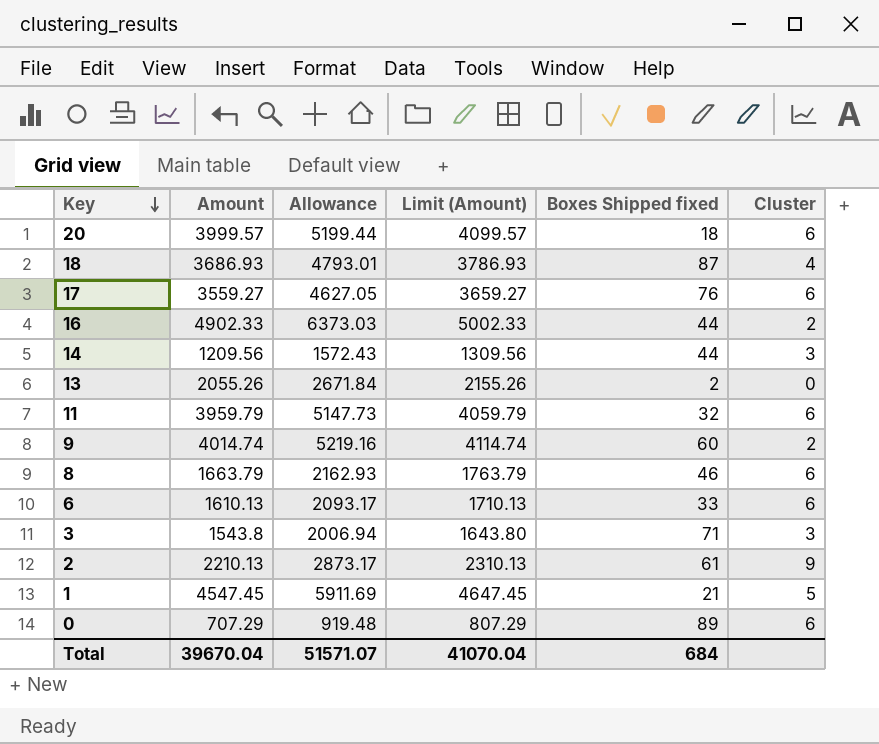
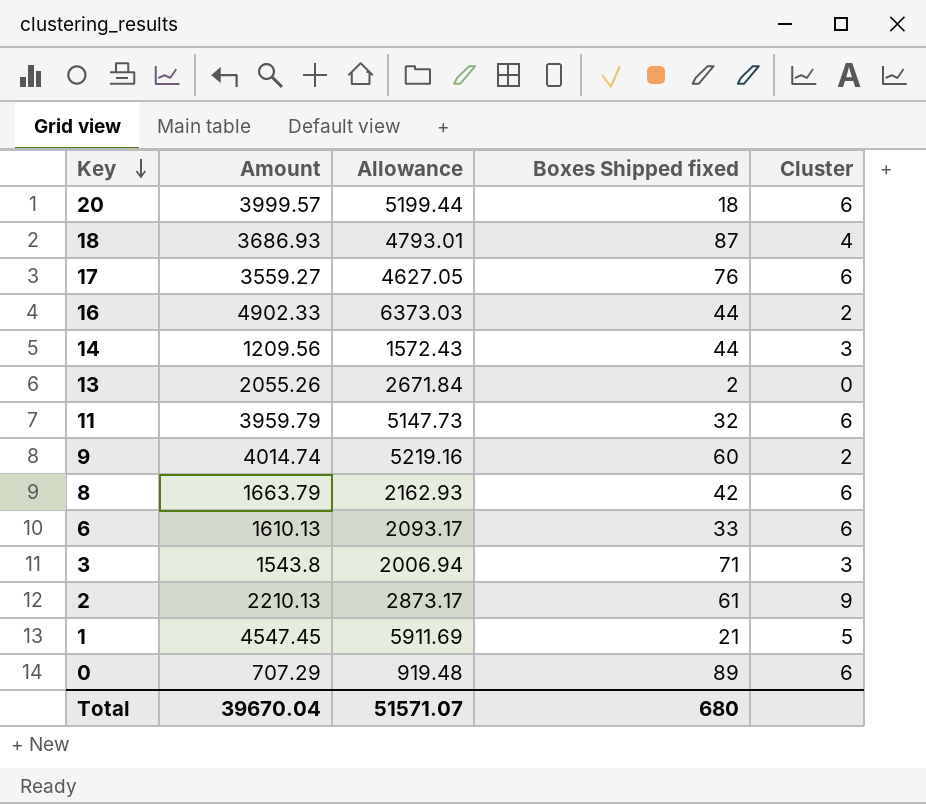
column Limit (Amount) | formula: [Amount] + 100 -> none
8 | Boxes Shipped fixed: 46 -> 42
Total | Boxes Shipped fixed: 684 -> 680

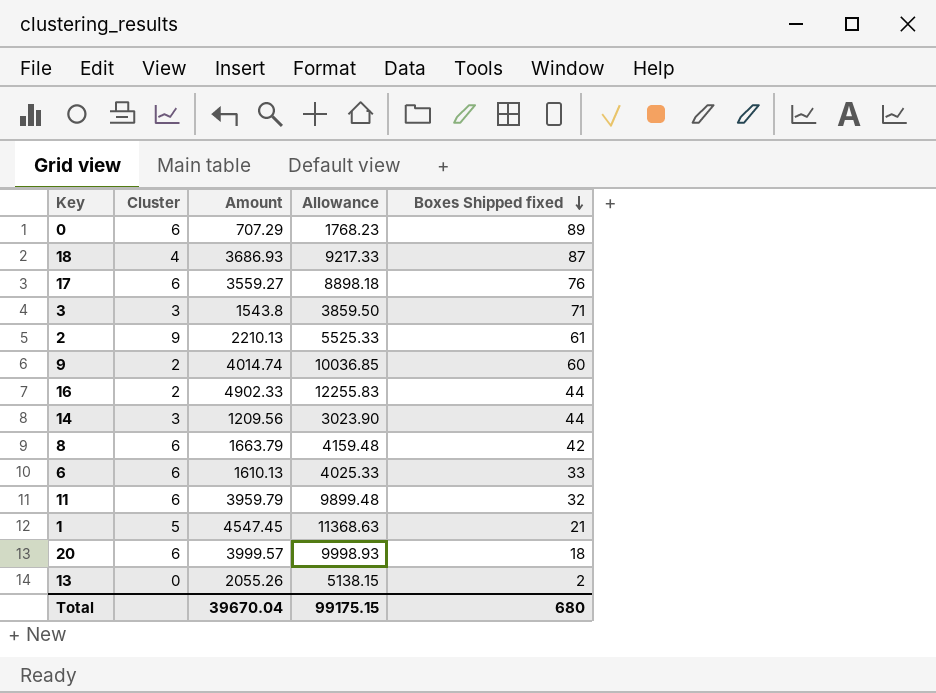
row order: Key descending -> Boxes Shipped fixed descending
column Cluster | position: 5 -> 2
column Allowance | formula: [Amount] * 1.3 -> [Amount] * 2.5
Total | Allowance: 51571.07 -> 99175.15

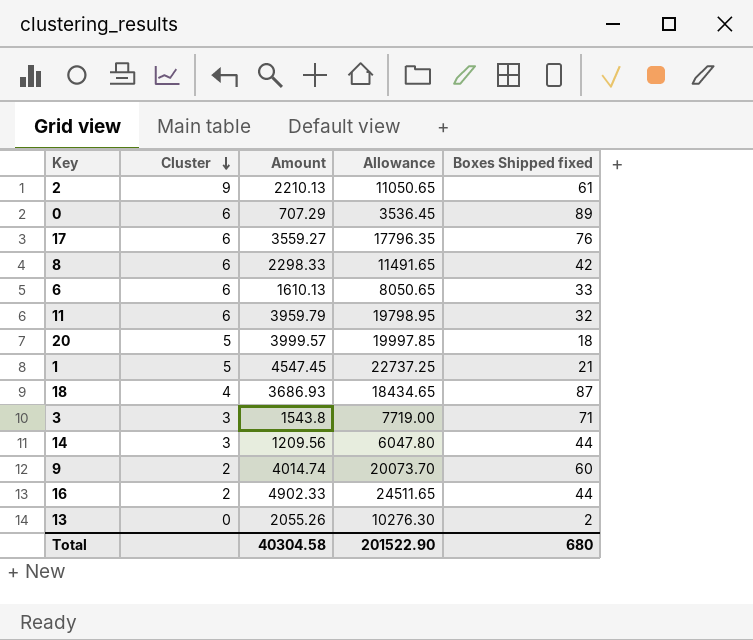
row order: Boxes Shipped fixed descending -> Cluster descending
column Allowance | formula: [Amount] * 2.5 -> [Amount] * 5
8 | Amount: 1663.79 -> 2298.33
20 | Cluster: 6 -> 5
Total | Amount: 39670.04 -> 40304.58
Total | Allowance: 99175.15 -> 201522.90

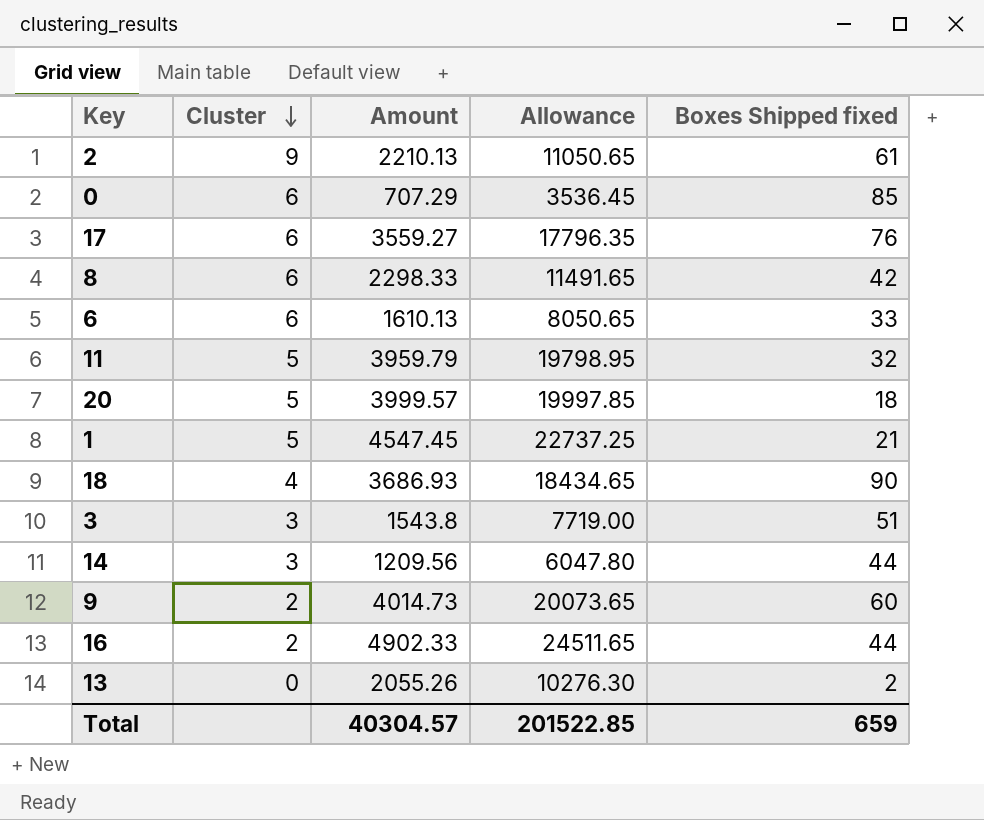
0 | Boxes Shipped fixed: 89 -> 85
11 | Cluster: 6 -> 5
18 | Boxes Shipped fixed: 87 -> 90
3 | Boxes Shipped fixed: 71 -> 51
9 | Amount: 4014.74 -> 4014.73
9 | Allowance: 20073.70 -> 20073.65
Total | Amount: 40304.58 -> 40304.57
Total | Allowance: 201522.90 -> 201522.85
Total | Boxes Shipped fixed: 680 -> 659

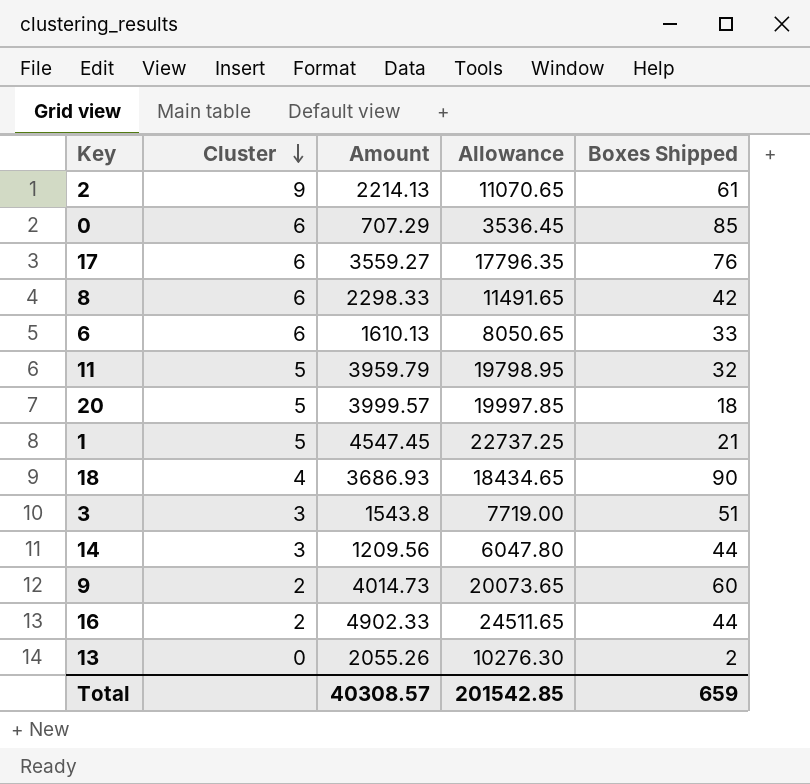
column name: Boxes Shipped fixed -> Boxes Shipped
2 | Amount: 2210.13 -> 2214.13
2 | Allowance: 11050.65 -> 11070.65
Total | Amount: 40304.57 -> 40308.57
Total | Allowance: 201522.85 -> 201542.85

